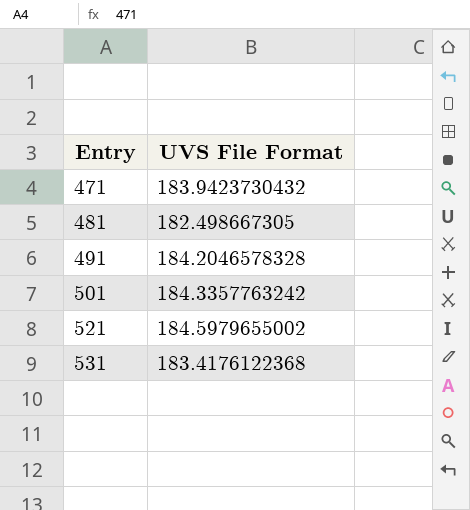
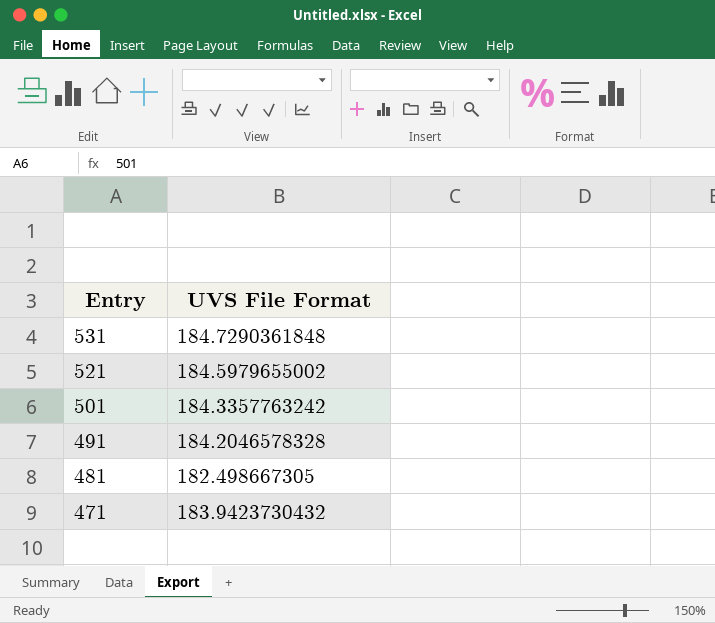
row order: Entry ascending -> Entry descending
531 | UVS File Format: 183.4176122368 -> 184.7290361848

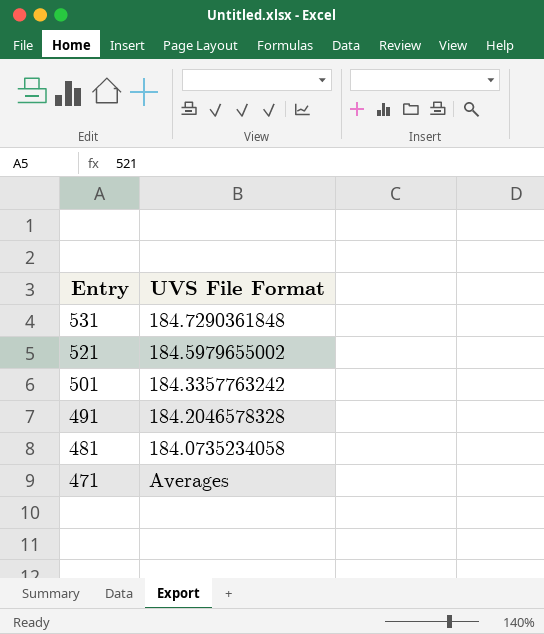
481 | UVS File Format: 182.498667305 -> 184.0735234058
471 | UVS File Format: 183.9423730432 -> Averages

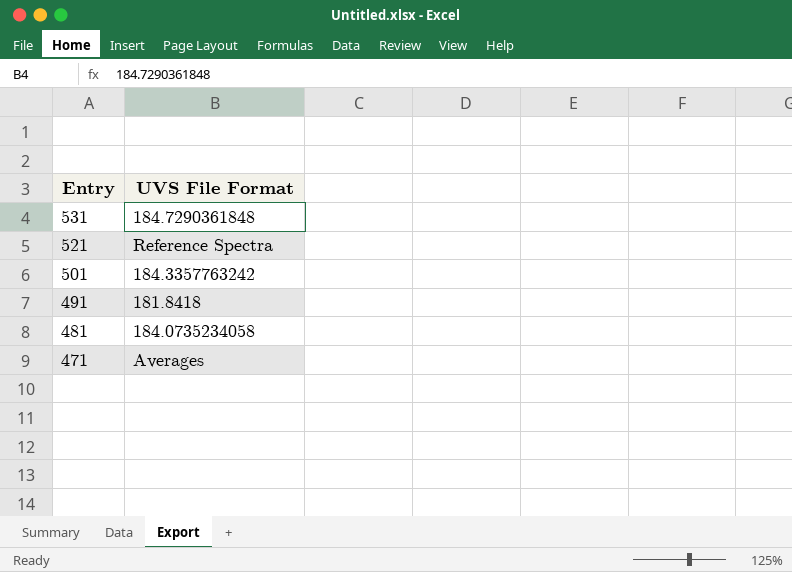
521 | UVS File Format: 184.5979655002 -> Reference Spectra
491 | UVS File Format: 184.2046578328 -> 181.8418

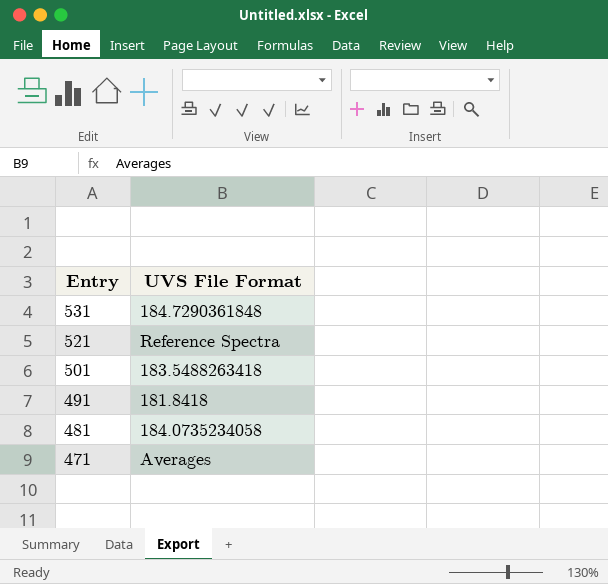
501 | UVS File Format: 184.3357763242 -> 183.5488263418

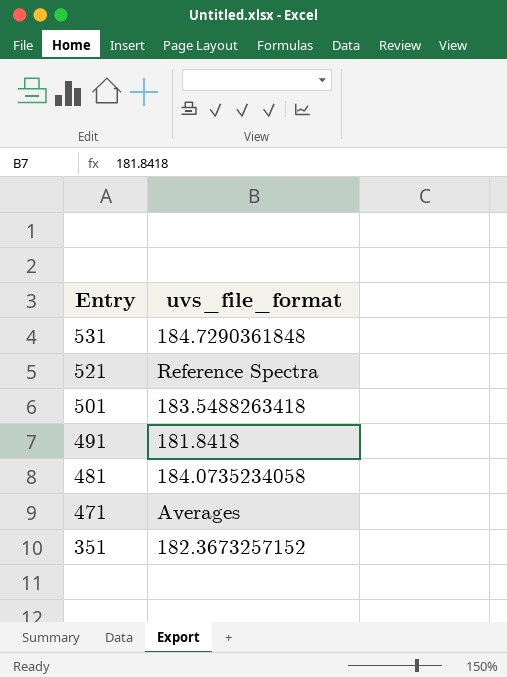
column name: UVS File Format -> uvs_file_format
row 351: none -> 182.3673257152

